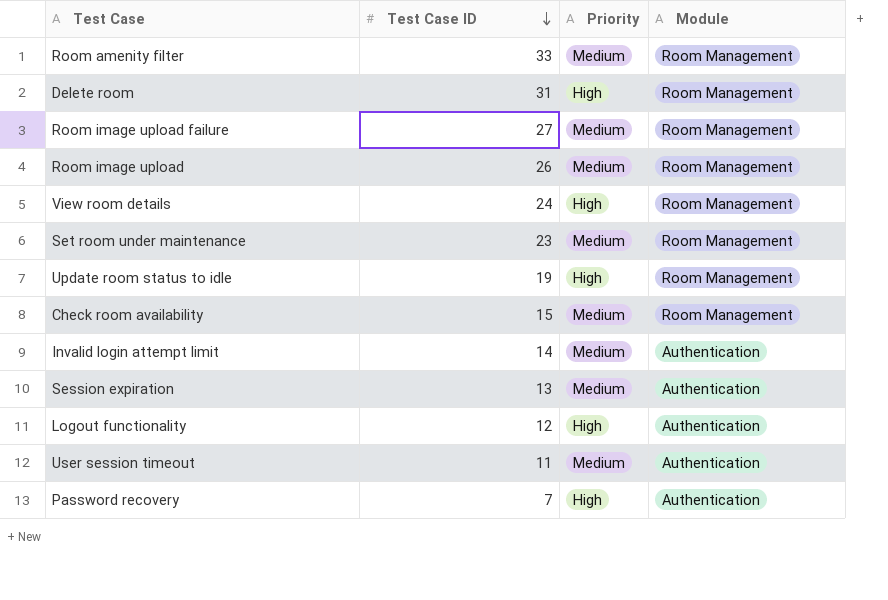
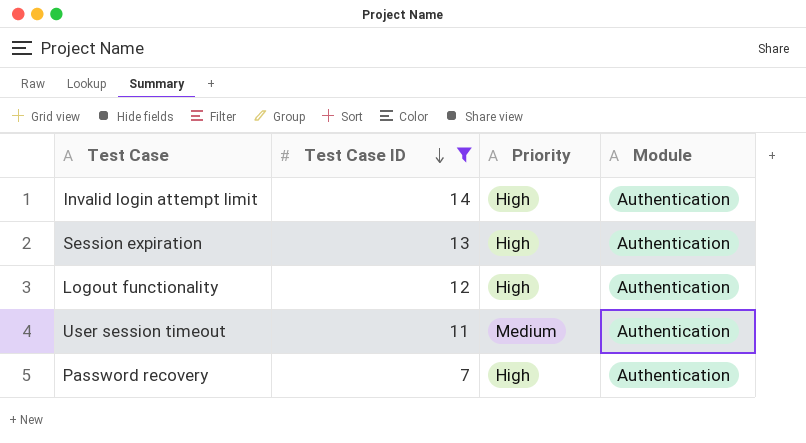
filter: none -> Test Case ID <= 14
Invalid login attempt limit | Priority: Medium -> High
Session expiration | Priority: Medium -> High

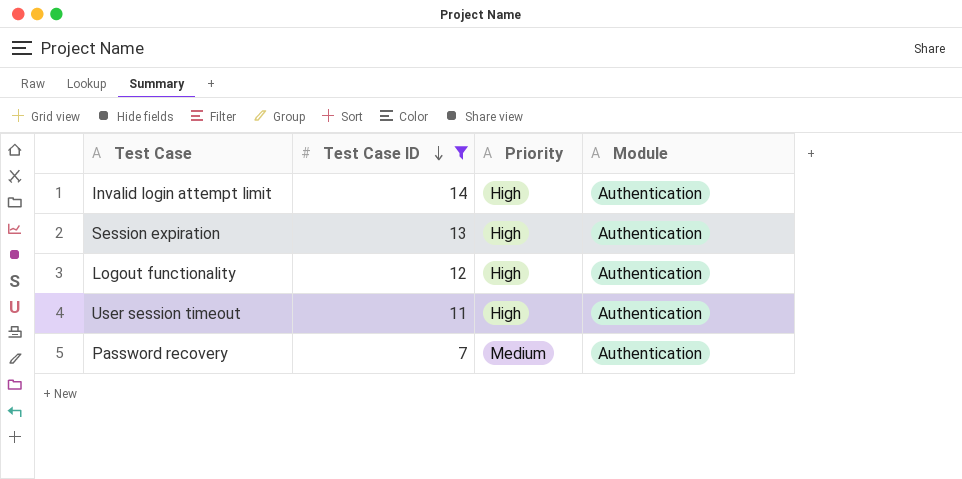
User session timeout | Priority: Medium -> High
Password recovery | Priority: High -> Medium

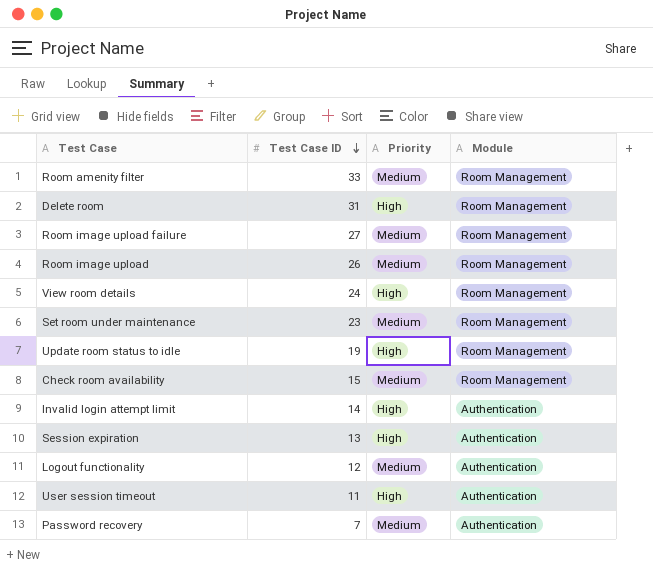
filter: Test Case ID <= 14 -> none
Logout functionality | Priority: High -> Medium

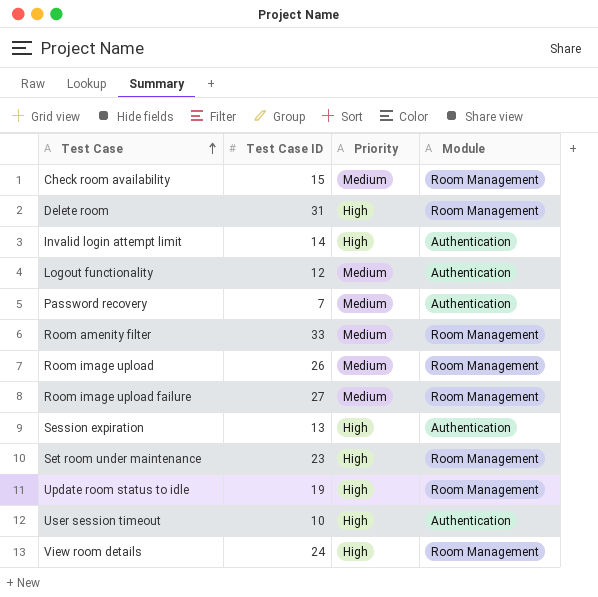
row order: Test Case ID descending -> Test Case ascending
Set room under maintenance | Priority: Medium -> High
User session timeout | Test Case ID: 11 -> 10

